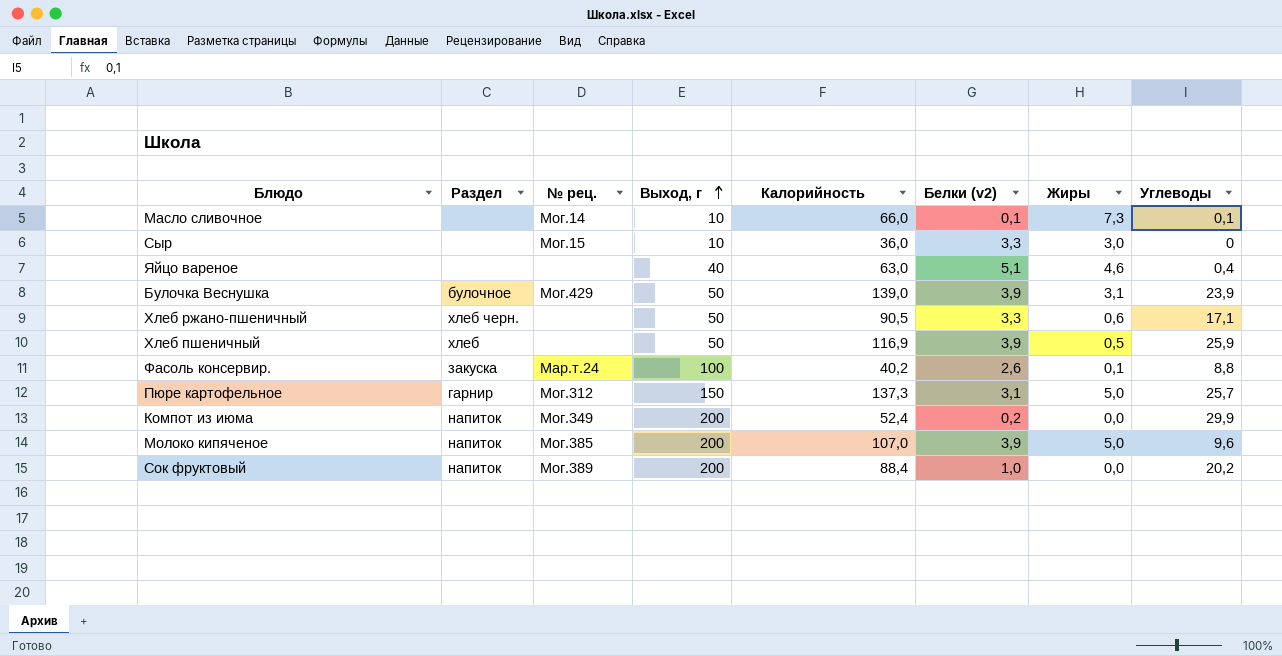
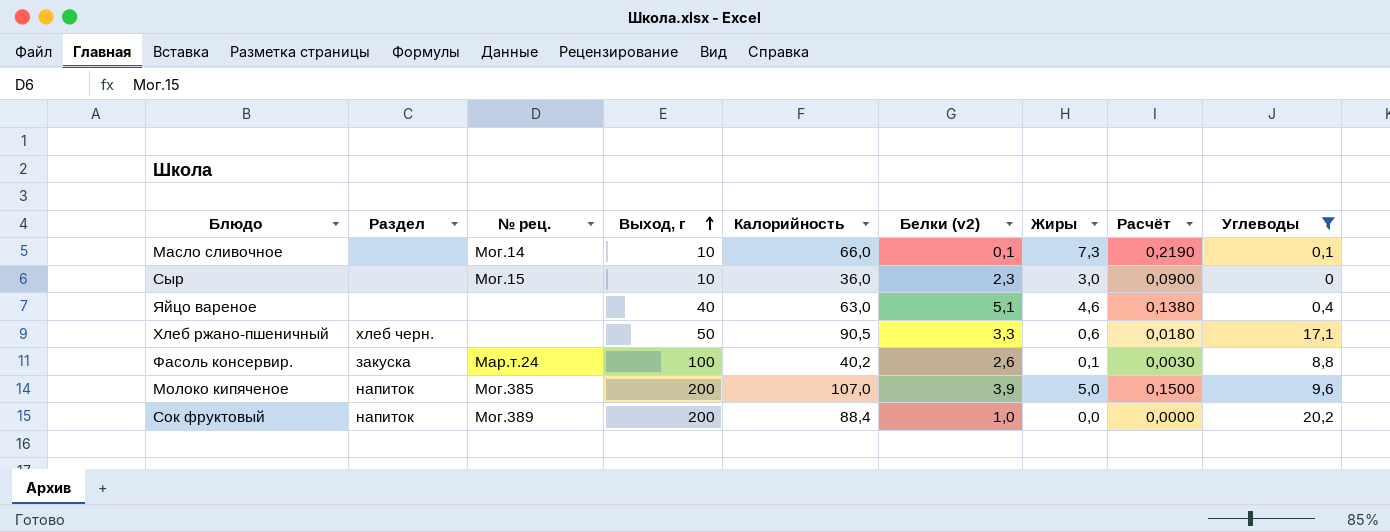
filter: none -> Углеводы <= 20,2
column Расчёт | formula: none -> [Жиры] * 0,03
Сыр | Белки (v2): 3,3 -> 2,3

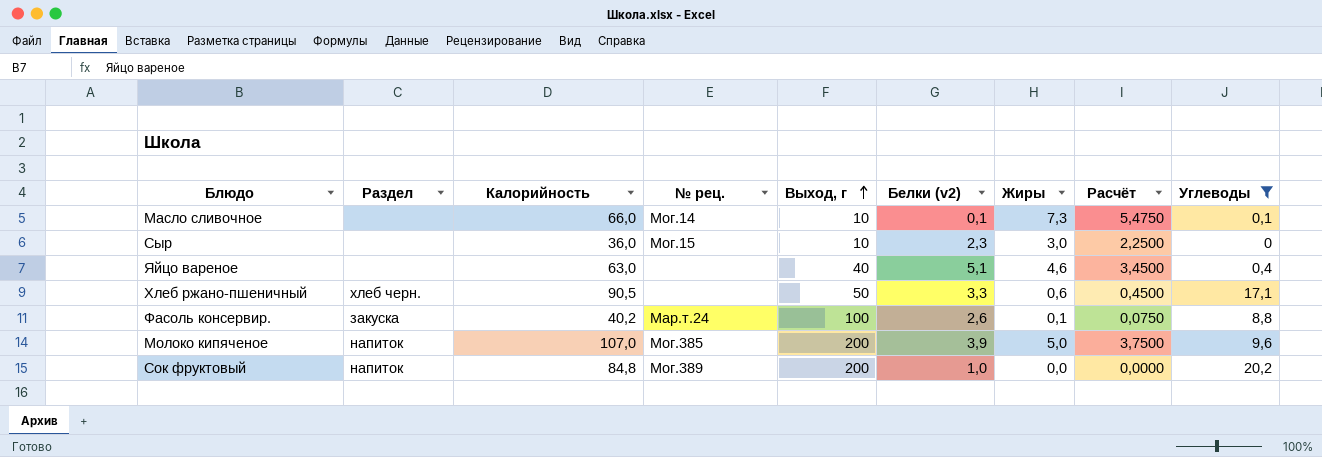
column Калорийность | position: 5 -> 3
column Расчёт | formula: [Жиры] * 0,03 -> [Жиры] * 0,75
Сок фруктовый | Калорийность: 88,4 -> 84,8

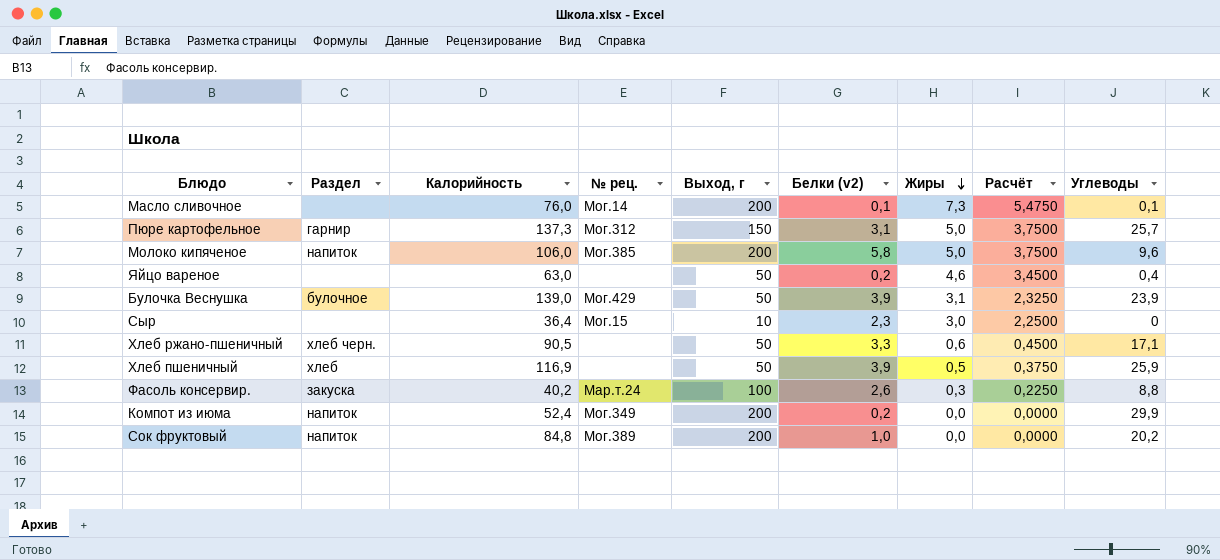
filter: Углеводы <= 20,2 -> none
row order: Выход, г ascending -> Жиры descending
Масло сливочное | Калорийность: 66,0 -> 76,0
Масло сливочное | Выход, г: 10 -> 200
Молоко кипяченое | Калорийность: 107,0 -> 106,0
Молоко кипяченое | Белки (v2): 3,9 -> 5,8
Яйцо вареное | Выход, г: 40 -> 50
Яйцо вареное | Белки (v2): 5,1 -> 0,2
Сыр | Калорийность: 36,0 -> 36,4
Фасоль консервир. | Жиры: 0,1 -> 0,3
Фасоль консервир. | Расчёт: 0,0750 -> 0,2250

